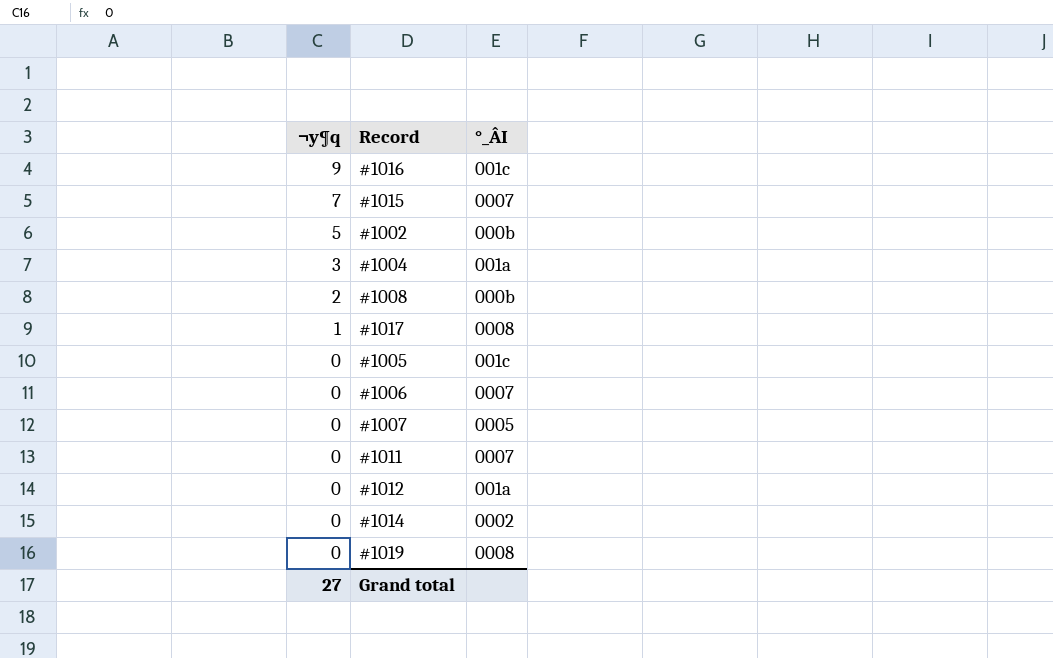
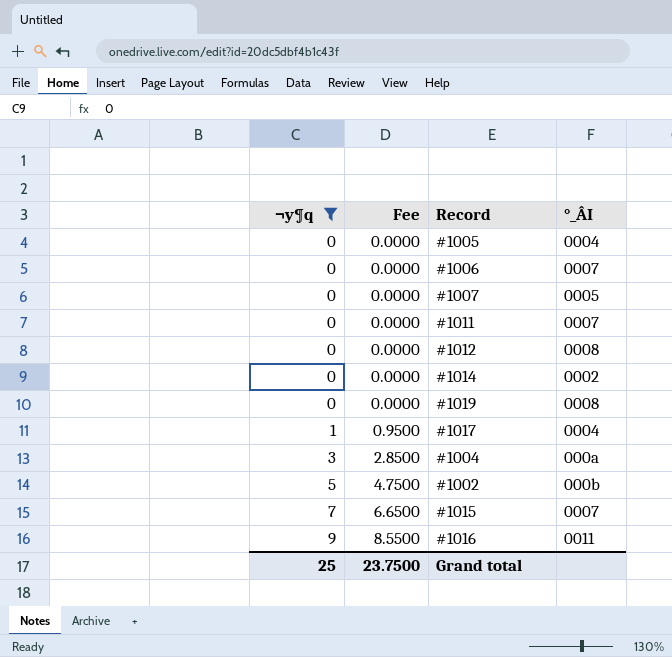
filter: none -> ¬y¶q != 2
row order: ¬y¶q descending -> ¬y¶q ascending
column Fee | formula: none -> [¬y¶q] * 0.95
#1005 | °_ÂI: 001c -> 0004
#1012 | °_ÂI: 001a -> 0008
#1017 | °_ÂI: 0008 -> 0004
#1004 | °_ÂI: 001a -> 000a
#1016 | °_ÂI: 001c -> 0011
Grand total | ¬y¶q: 27 -> 25

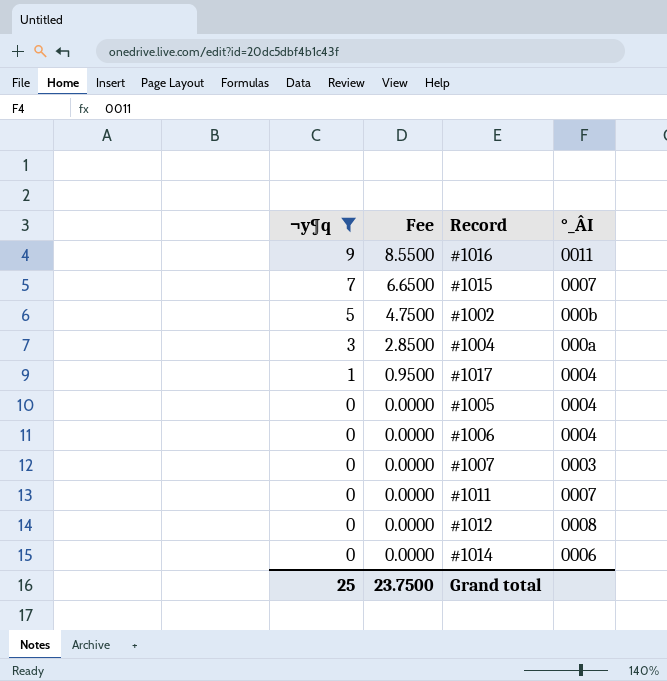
row order: ¬y¶q ascending -> ¬y¶q descending
row #1019: 0 | 0.0000 | 0008 -> none
#1006 | °_ÂI: 0007 -> 0004
#1007 | °_ÂI: 0005 -> 0003
#1014 | °_ÂI: 0002 -> 0006

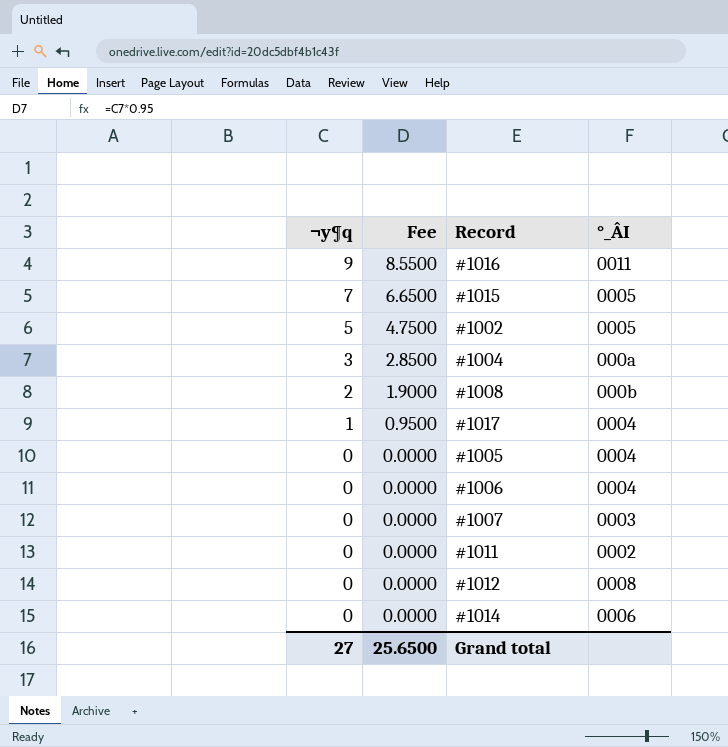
filter: ¬y¶q != 2 -> none
#1015 | °_ÂI: 0007 -> 0005
#1002 | °_ÂI: 000b -> 0005
#1011 | °_ÂI: 0007 -> 0002
Grand total | ¬y¶q: 25 -> 27
Grand total | Fee: 23.7500 -> 25.6500

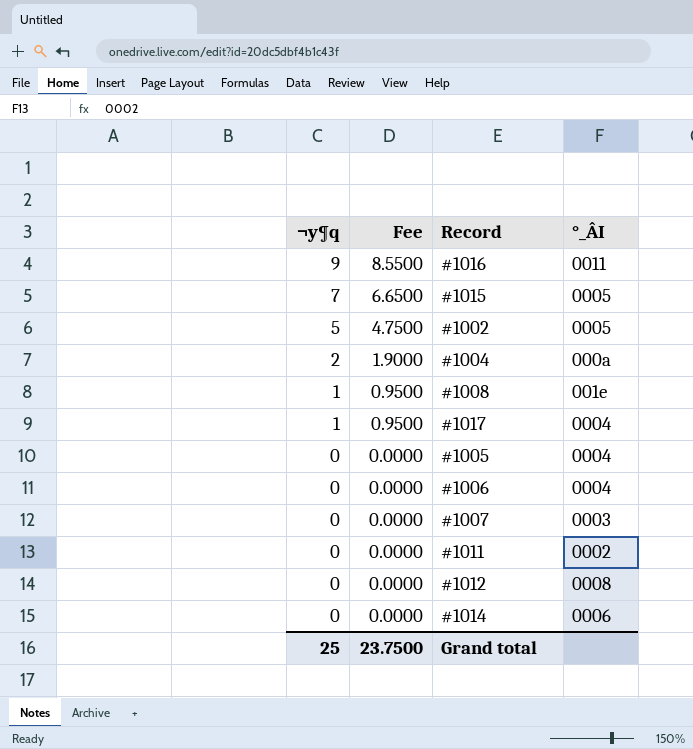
#1004 | ¬y¶q: 3 -> 2
#1004 | Fee: 2.8500 -> 1.9000
#1008 | ¬y¶q: 2 -> 1
#1008 | Fee: 1.9000 -> 0.9500
#1008 | °_ÂI: 000b -> 001e
Grand total | ¬y¶q: 27 -> 25
Grand total | Fee: 25.6500 -> 23.7500

